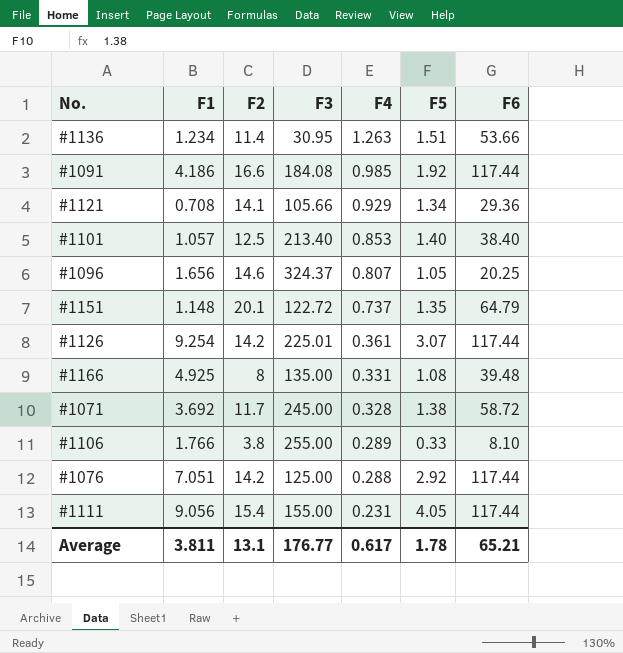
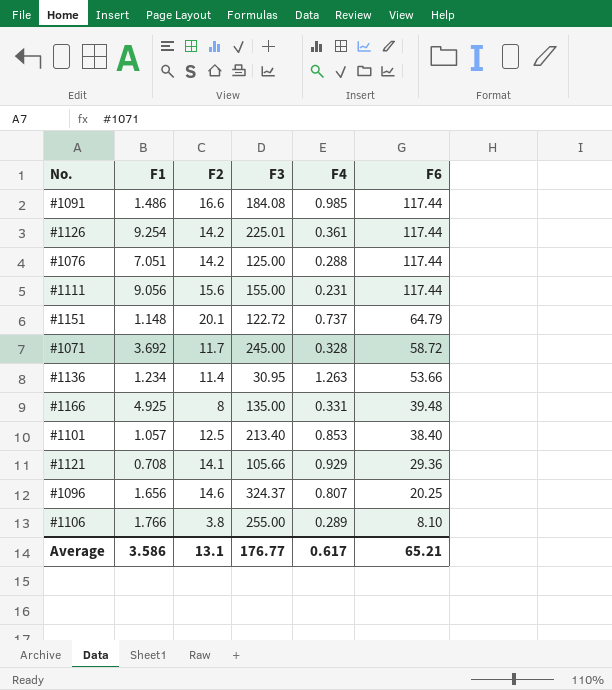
row order: F4 descending -> F6 descending
column F5 | position: 6 -> none
#1091 | F1: 4.186 -> 1.486
#1111 | F2: 15.4 -> 15.6
Average | F1: 3.811 -> 3.586

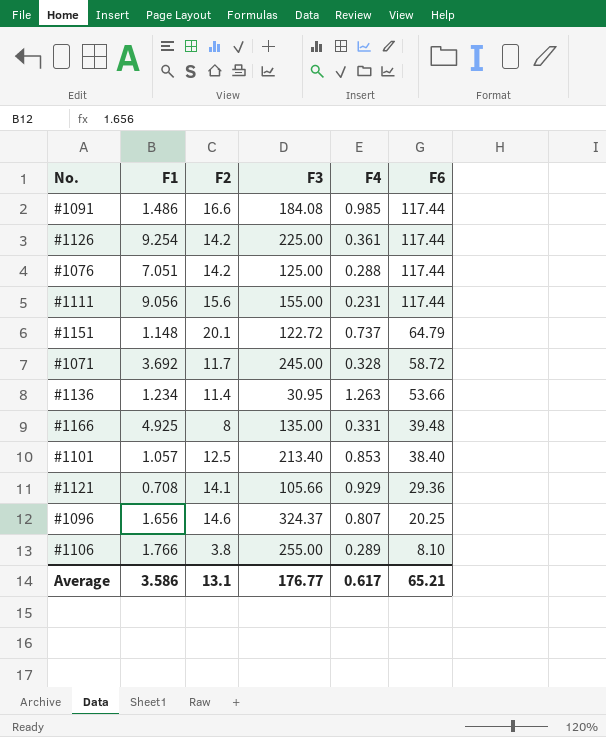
#1126 | F3: 225.01 -> 225.00

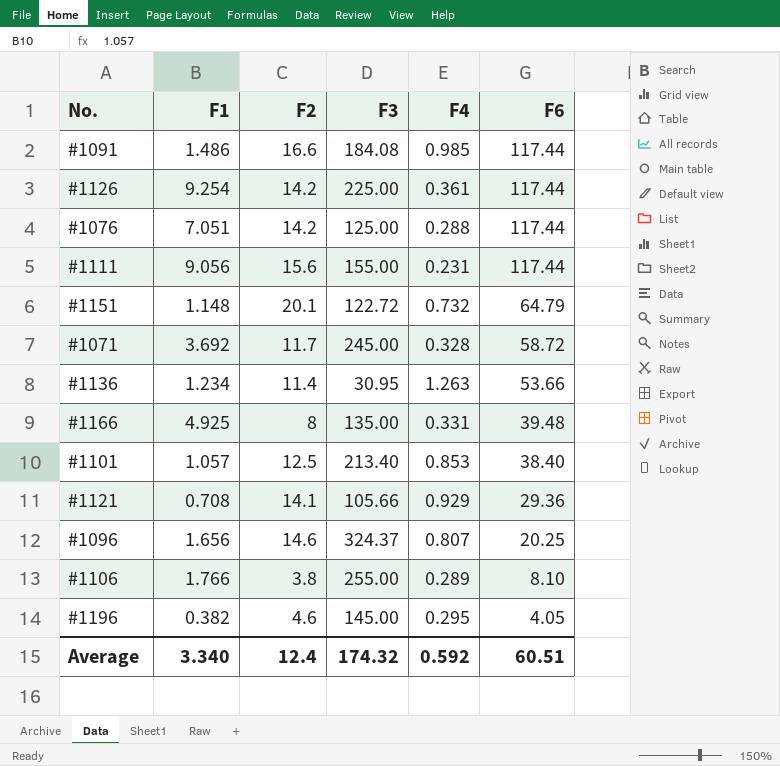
#1151 | F4: 0.737 -> 0.732
row #1196: none -> 0.382 | 4.6 | 145.00 | 0.295 | 4.05
Average | F1: 3.586 -> 3.340
Average | F2: 13.1 -> 12.4
Average | F3: 176.77 -> 174.32
Average | F4: 0.617 -> 0.592
Average | F6: 65.21 -> 60.51

